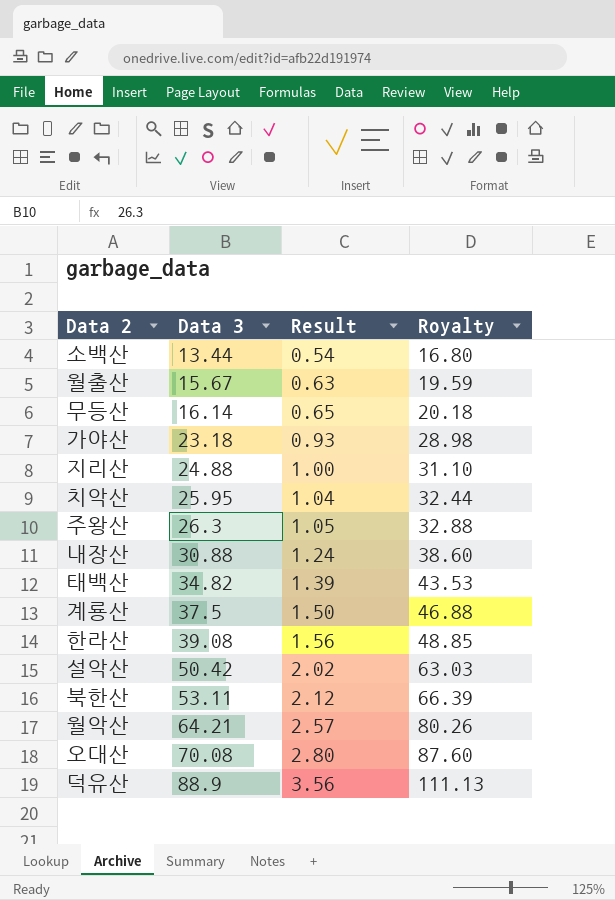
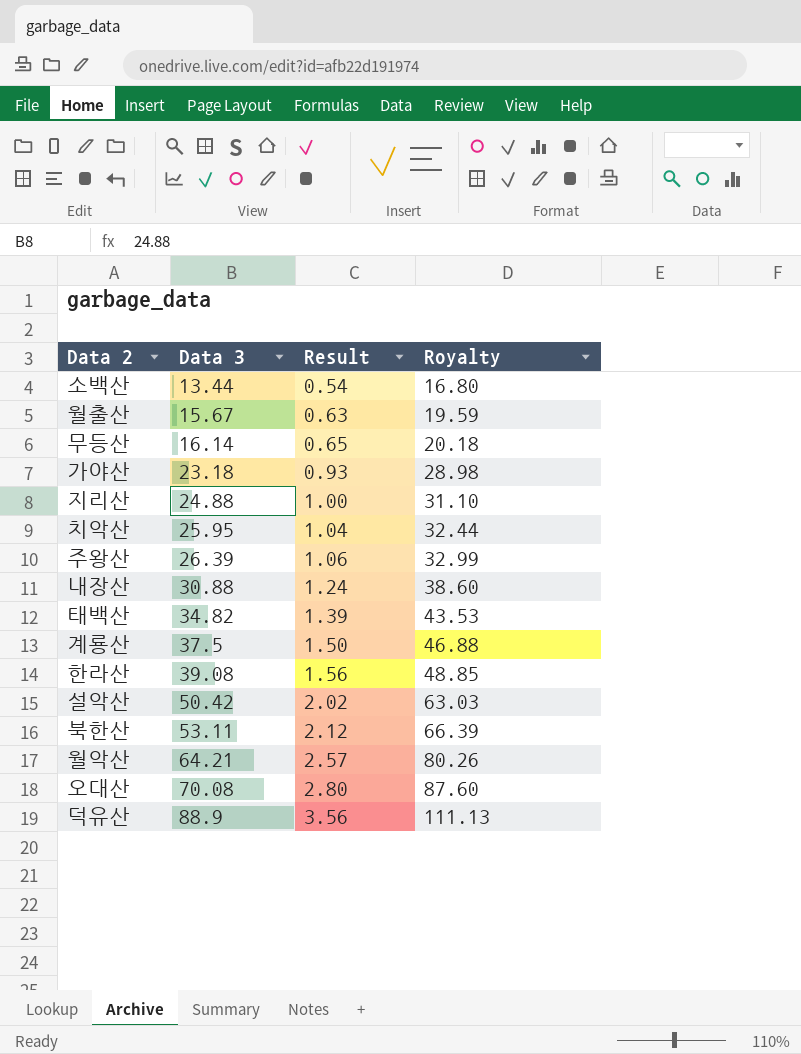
주왕산 | Data 3: 26.3 -> 26.39
주왕산 | Result: 1.05 -> 1.06
주왕산 | Royalty: 32.88 -> 32.99

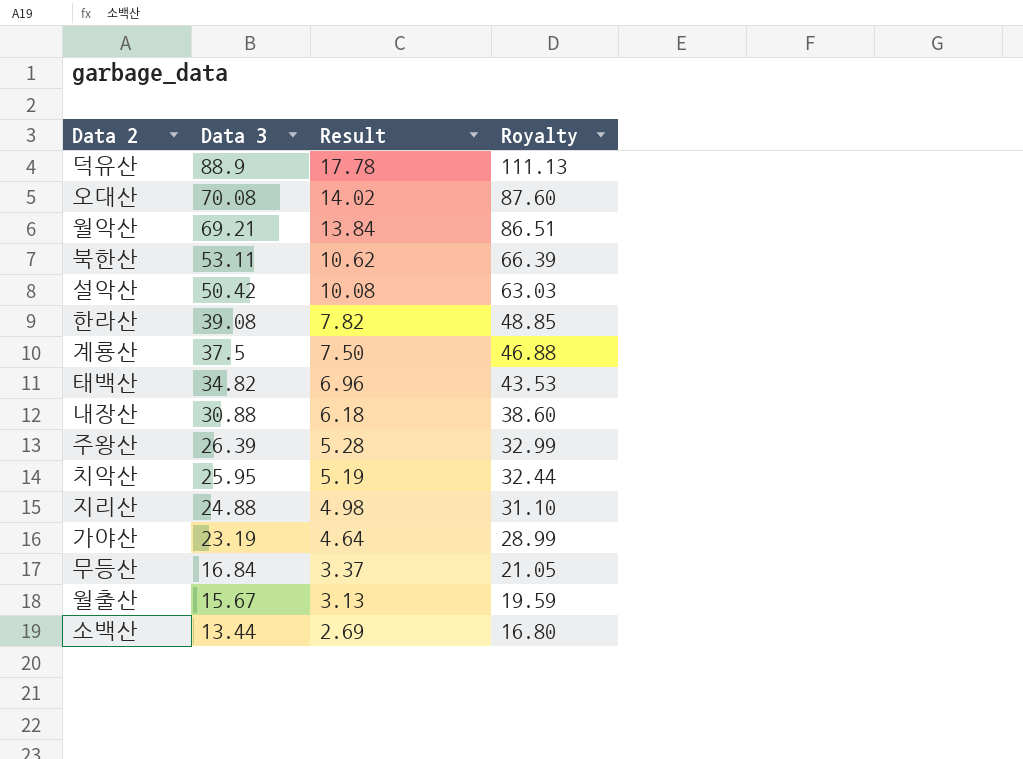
row order: Data 3 ascending -> Data 3 descending
column Result | formula: [Data 3] * 0.04 -> [Data 3] * 0.2
월악산 | Data 3: 64.21 -> 69.21
월악산 | Royalty: 80.26 -> 86.51
가야산 | Data 3: 23.18 -> 23.19
가야산 | Royalty: 28.98 -> 28.99
무등산 | Data 3: 16.14 -> 16.84
무등산 | Royalty: 20.18 -> 21.05

